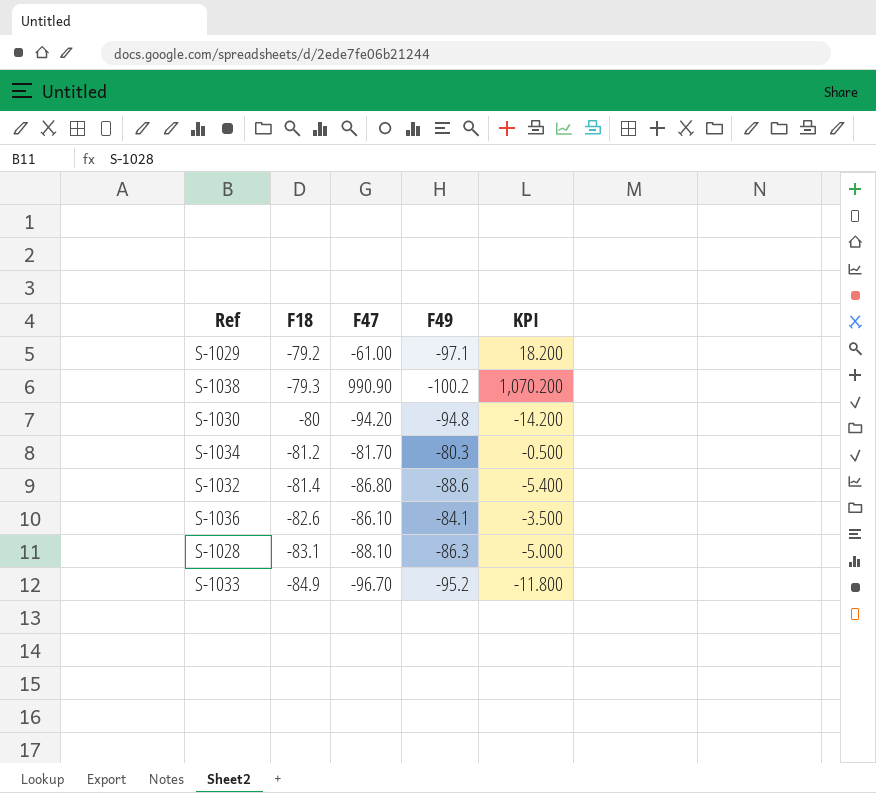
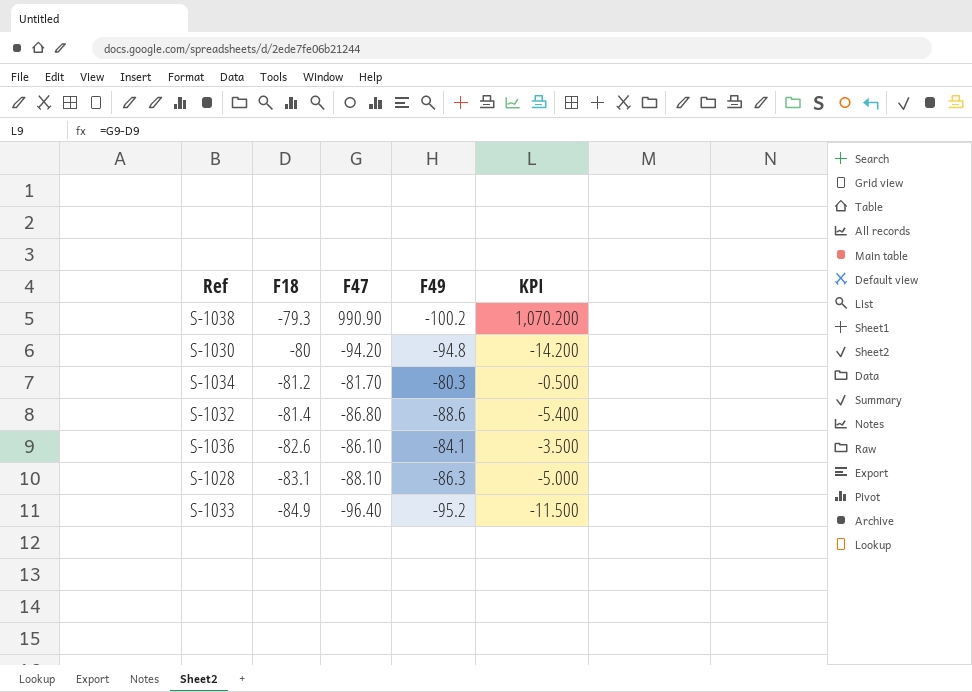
row S-1029: -79.2 | -61.00 | -97.1 | 18.200 -> none
S-1033 | F47: -96.70 -> -96.40
S-1033 | KPI: -11.800 -> -11.500

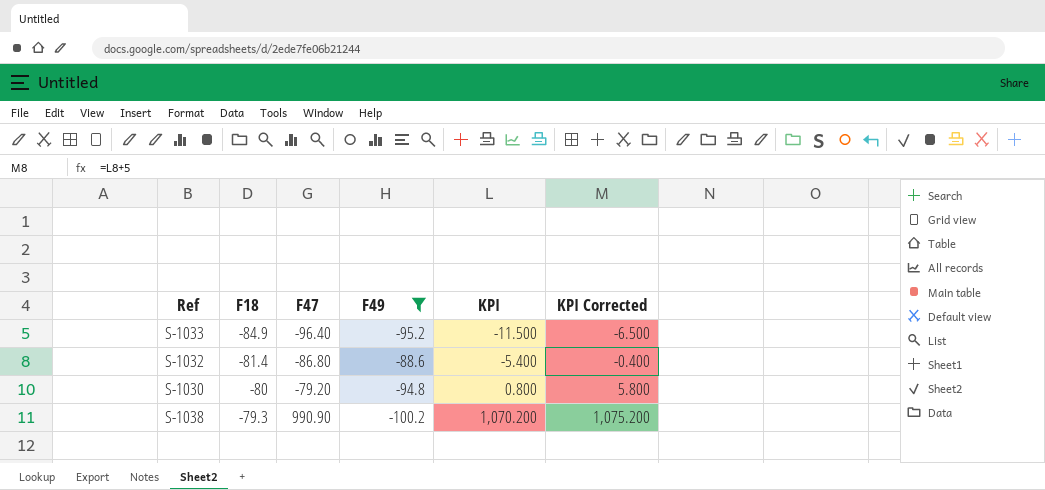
filter: none -> F49 <= -88.6
row order: F18 descending -> F18 ascending
column KPI Corrected | formula: none -> [KPI] + 5
S-1030 | F47: -94.20 -> -79.20
S-1030 | KPI: -14.200 -> 0.800

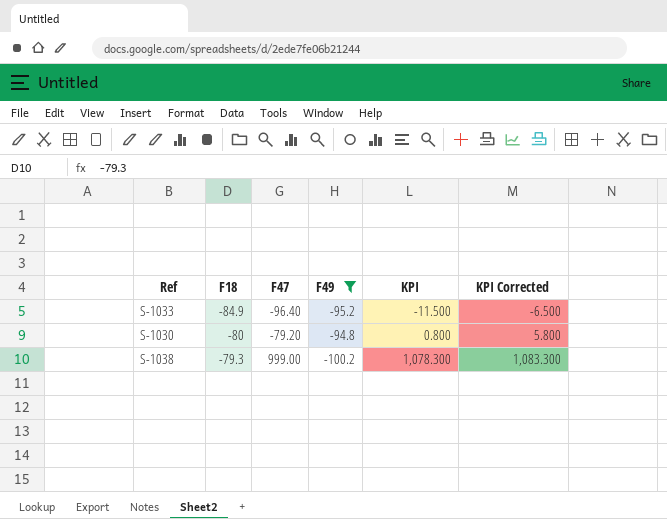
row S-1032: -81.4 | -86.80 | -88.6 | -5.400 | -0.400 -> none
S-1038 | F47: 990.90 -> 999.00
S-1038 | KPI: 1,070.200 -> 1,078.300
S-1038 | KPI Corrected: 1,075.200 -> 1,083.300

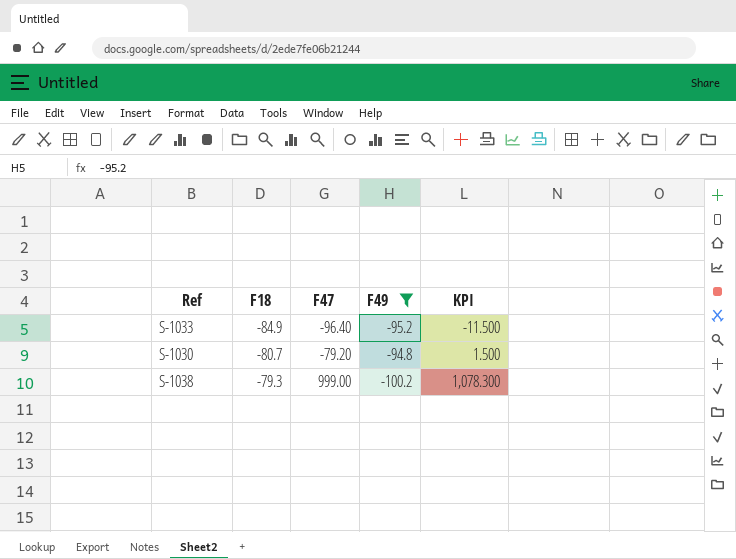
column KPI Corrected | formula: [KPI] + 5 -> none
S-1030 | F18: -80 -> -80.7
S-1030 | KPI: 0.800 -> 1.500

